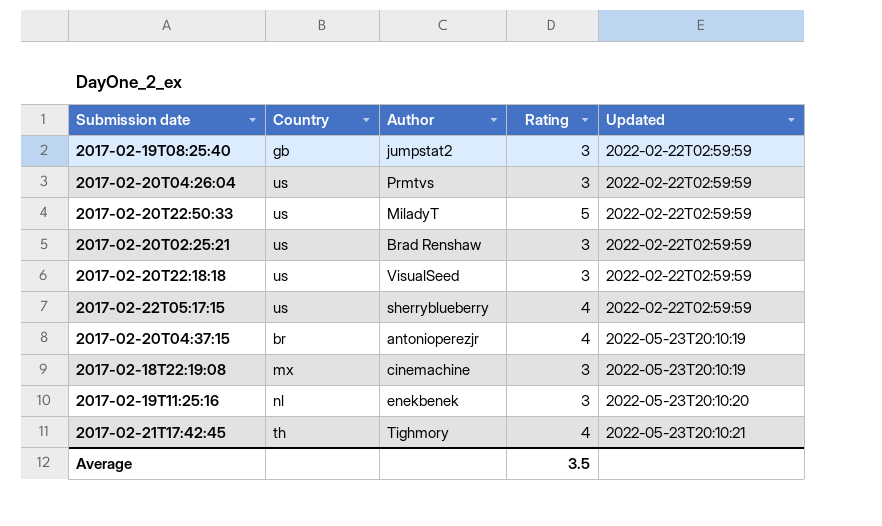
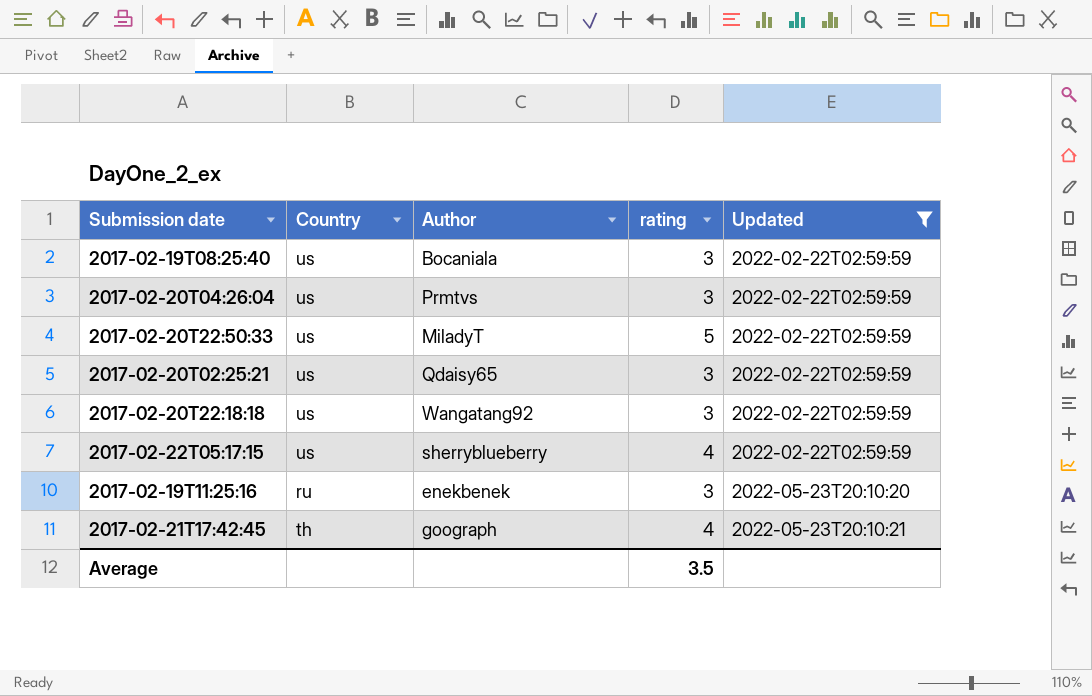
filter: none -> Updated != 2022-05-23T20:10:19
column name: Rating -> rating
2017-02-19T08:25:40 | Country: gb -> us
2017-02-19T08:25:40 | Author: jumpstat2 -> Bocaniala
2017-02-20T02:25:21 | Author: Brad Renshaw -> Qdaisy65
2017-02-20T22:18:18 | Author: VisualSeed -> Wangatang92
2017-02-19T11:25:16 | Country: nl -> ru
2017-02-21T17:42:45 | Author: Tighmory -> goograph

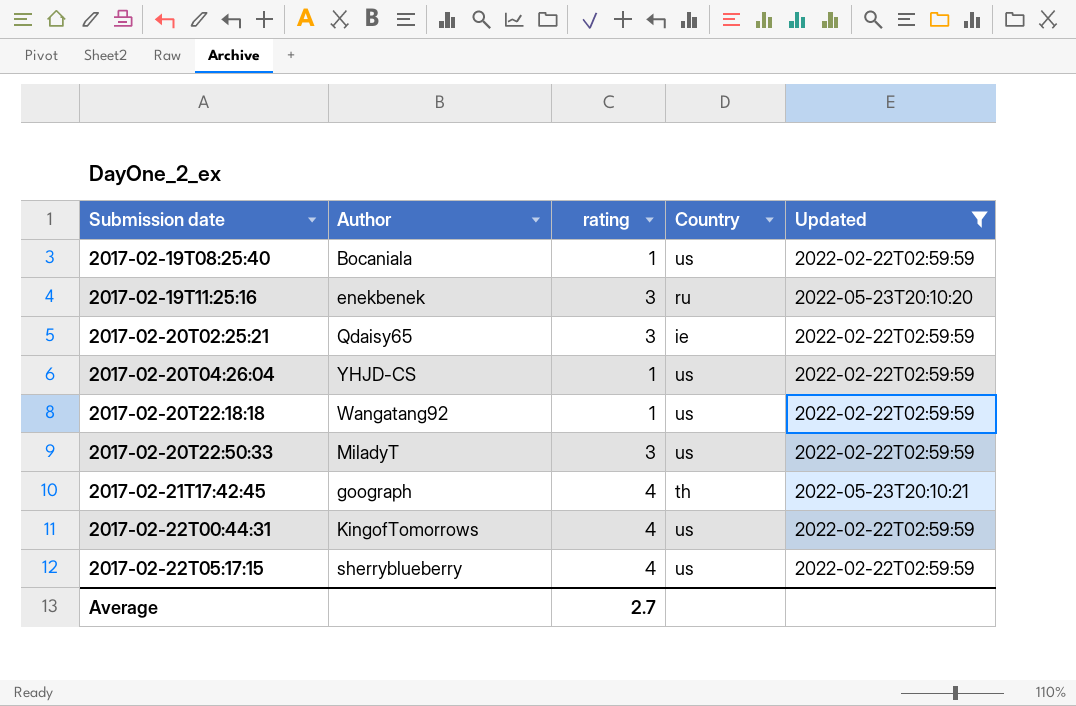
row order: Updated ascending -> Submission date ascending
column Country | position: 2 -> 4
2017-02-19T08:25:40 | rating: 3 -> 1
2017-02-20T02:25:21 | Country: us -> ie
2017-02-20T04:26:04 | Author: Prmtvs -> YHJD-CS
2017-02-20T04:26:04 | rating: 3 -> 1
2017-02-20T22:18:18 | rating: 3 -> 1
2017-02-20T22:50:33 | rating: 5 -> 3
row 2017-02-22T00:44:31: none -> KingofTomorrows | 4 | us | 2022-02-22T02:59:59
Average | rating: 3.5 -> 2.7

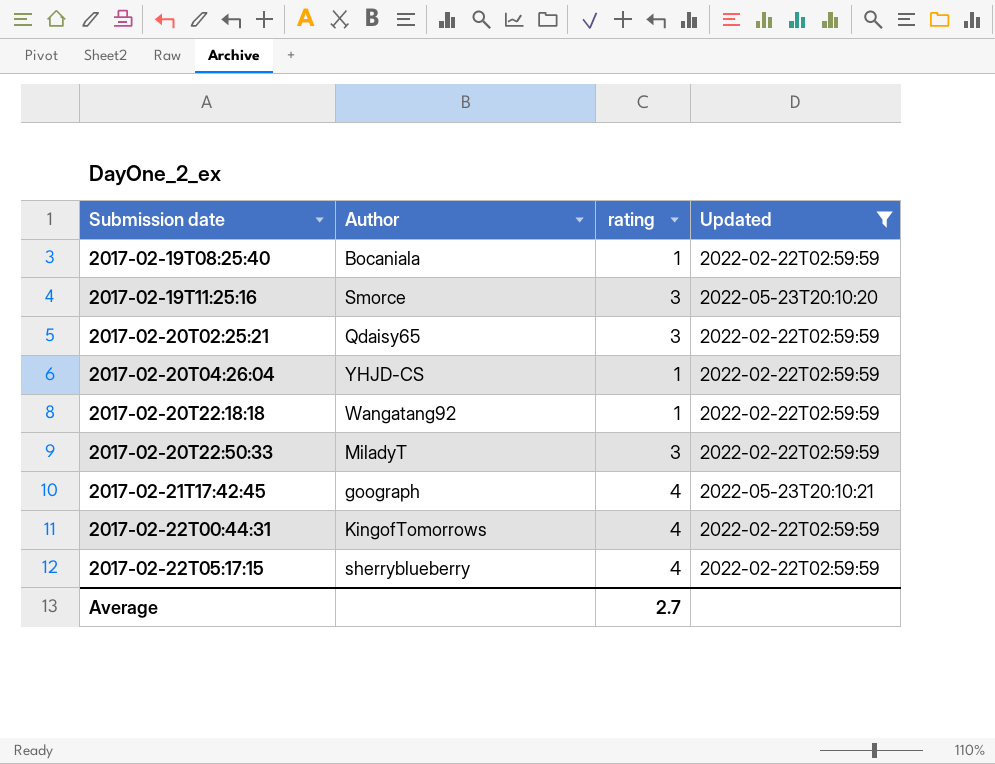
column Country | position: 4 -> none
2017-02-19T11:25:16 | Author: enekbenek -> Smorce

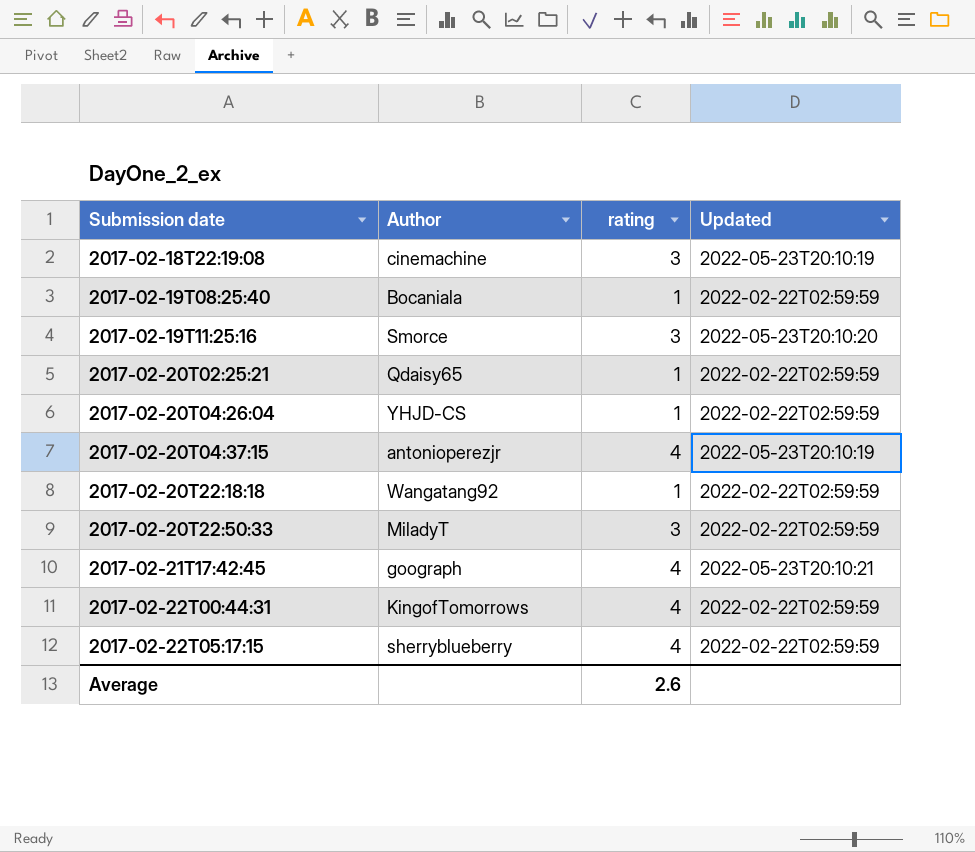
filter: Updated != 2022-05-23T20:10:19 -> none
2017-02-20T02:25:21 | rating: 3 -> 1
Average | rating: 2.7 -> 2.6

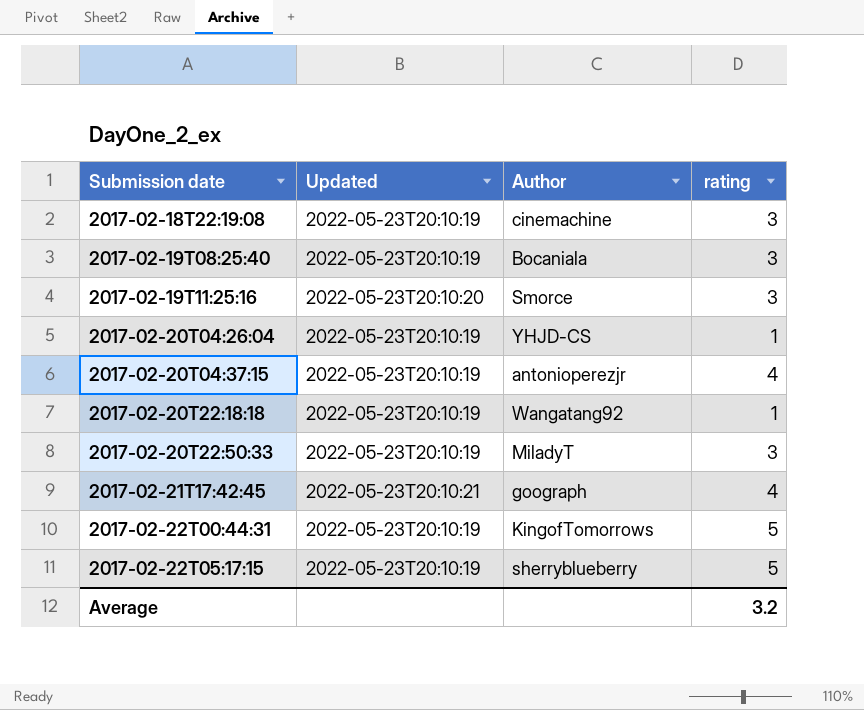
column Updated | position: 4 -> 2
row 2017-02-20T02:25:21: Qdaisy65 | 1 | 2022-02-22T02:59:59 -> none
2017-02-19T08:25:40 | Updated: 2022-02-22T02:59:59 -> 2022-05-23T20:10:19
2017-02-19T08:25:40 | rating: 1 -> 3
2017-02-20T04:26:04 | Updated: 2022-02-22T02:59:59 -> 2022-05-23T20:10:19
2017-02-20T22:18:18 | Updated: 2022-02-22T02:59:59 -> 2022-05-23T20:10:19
2017-02-20T22:50:33 | Updated: 2022-02-22T02:59:59 -> 2022-05-23T20:10:19
2017-02-22T00:44:31 | Updated: 2022-02-22T02:59:59 -> 2022-05-23T20:10:19
2017-02-22T00:44:31 | rating: 4 -> 5
2017-02-22T05:17:15 | Updated: 2022-02-22T02:59:59 -> 2022-05-23T20:10:19
2017-02-22T05:17:15 | rating: 4 -> 5
Average | rating: 2.6 -> 3.2

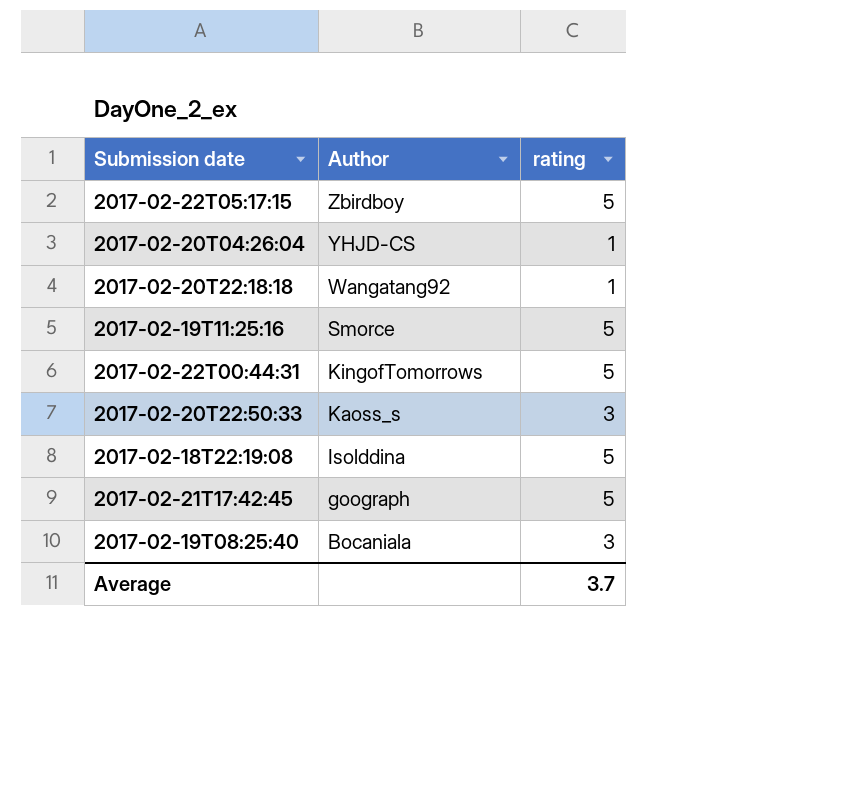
row order: Submission date ascending -> Author descending
column Updated | position: 2 -> none
row 2017-02-20T04:37:15: 2022-05-23T20:10:19 | antonioperezjr | 4 -> none
2017-02-22T05:17:15 | Author: sherryblueberry -> Zbirdboy
2017-02-19T11:25:16 | rating: 3 -> 5
2017-02-20T22:50:33 | Author: MiladyT -> Kaoss_s
2017-02-18T22:19:08 | Author: cinemachine -> Isolddina
2017-02-18T22:19:08 | rating: 3 -> 5
2017-02-21T17:42:45 | rating: 4 -> 5
Average | rating: 3.2 -> 3.7

